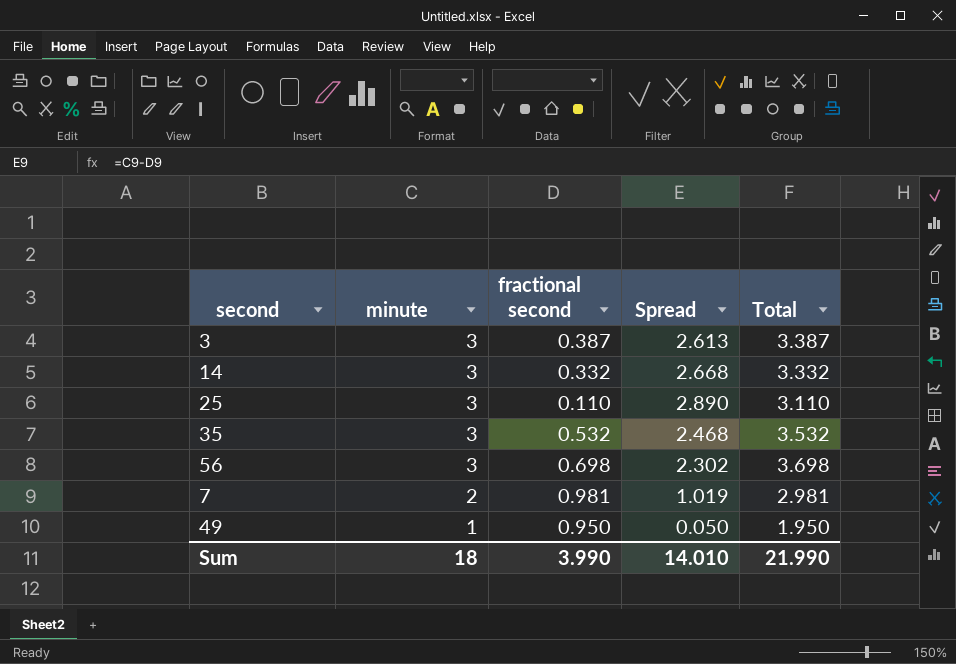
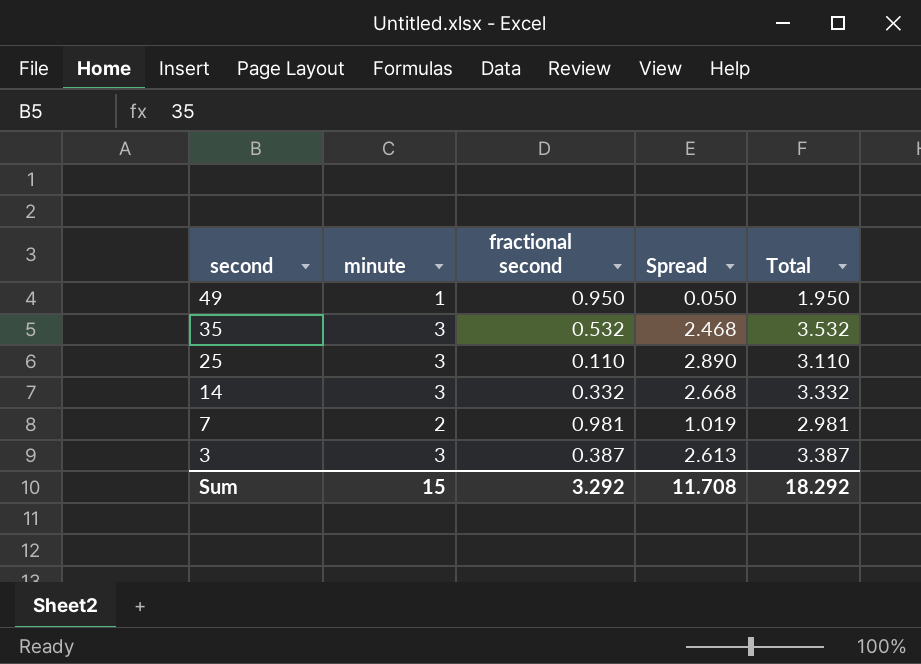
row order: minute descending -> second descending
row 56: 3 | 0.698 | 2.302 | 3.698 -> none
Sum | minute: 18 -> 15
Sum | fractional second: 3.990 -> 3.292
Sum | Spread: 14.010 -> 11.708
Sum | Total: 21.990 -> 18.292

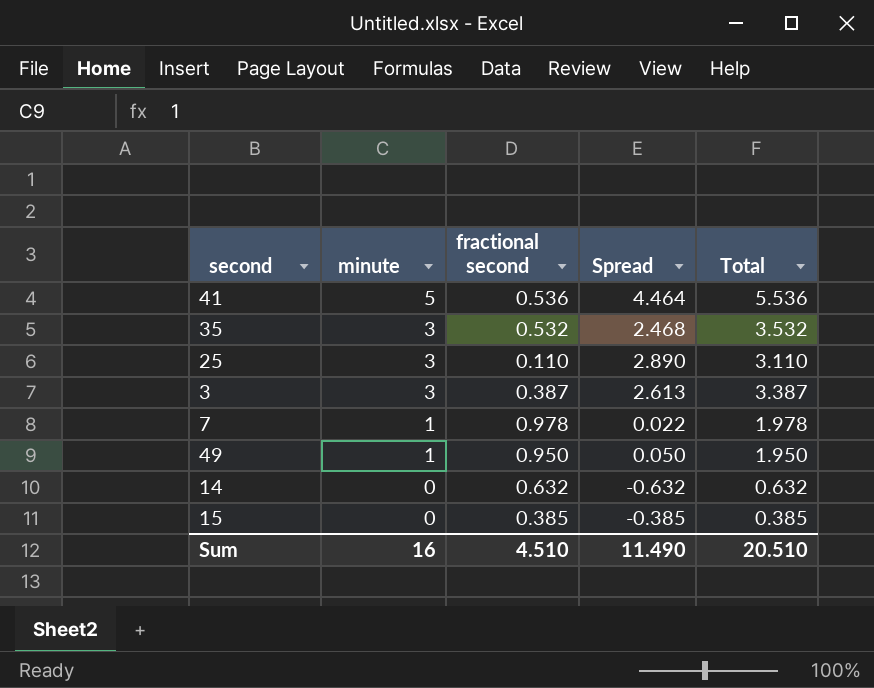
row order: second descending -> minute descending
row 41: none -> 5 | 0.536 | 4.464 | 5.536
7 | minute: 2 -> 1
7 | fractional second: 0.981 -> 0.978
7 | Spread: 1.019 -> 0.022
7 | Total: 2.981 -> 1.978
14 | minute: 3 -> 0
14 | fractional second: 0.332 -> 0.632
14 | Spread: 2.668 -> -0.632
14 | Total: 3.332 -> 0.632
row 15: none -> 0 | 0.385 | -0.385 | 0.385
Sum | minute: 15 -> 16
Sum | fractional second: 3.292 -> 4.510
Sum | Spread: 11.708 -> 11.490
Sum | Total: 18.292 -> 20.510

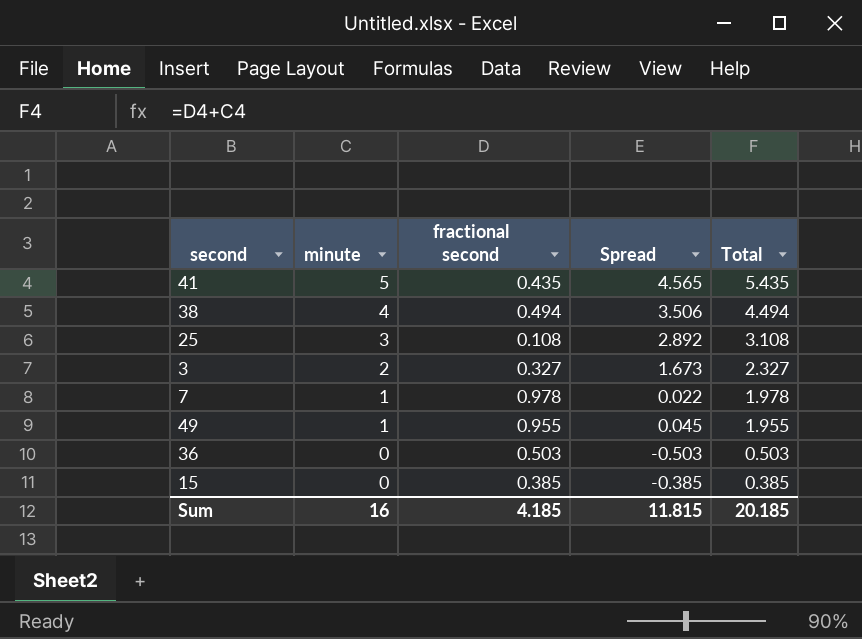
row 35: 3 | 0.532 | 2.468 | 3.532 -> none
row 14: 0 | 0.632 | -0.632 | 0.632 -> none
41 | fractional second: 0.536 -> 0.435
41 | Spread: 4.464 -> 4.565
41 | Total: 5.536 -> 5.435
row 38: none -> 4 | 0.494 | 3.506 | 4.494
25 | fractional second: 0.110 -> 0.108
25 | Spread: 2.890 -> 2.892
25 | Total: 3.110 -> 3.108
3 | minute: 3 -> 2
3 | fractional second: 0.387 -> 0.327
3 | Spread: 2.613 -> 1.673
3 | Total: 3.387 -> 2.327
49 | fractional second: 0.950 -> 0.955
49 | Spread: 0.050 -> 0.045
49 | Total: 1.950 -> 1.955
row 36: none -> 0 | 0.503 | -0.503 | 0.503
Sum | fractional second: 4.510 -> 4.185
Sum | Spread: 11.490 -> 11.815
Sum | Total: 20.510 -> 20.185

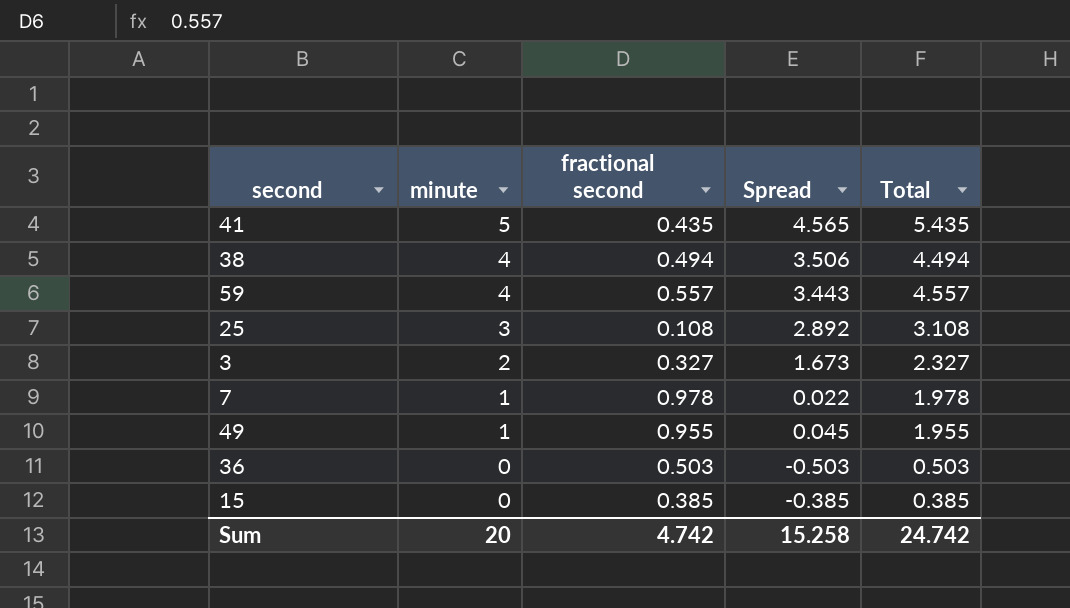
row 59: none -> 4 | 0.557 | 3.443 | 4.557
Sum | minute: 16 -> 20
Sum | fractional second: 4.185 -> 4.742
Sum | Spread: 11.815 -> 15.258
Sum | Total: 20.185 -> 24.742

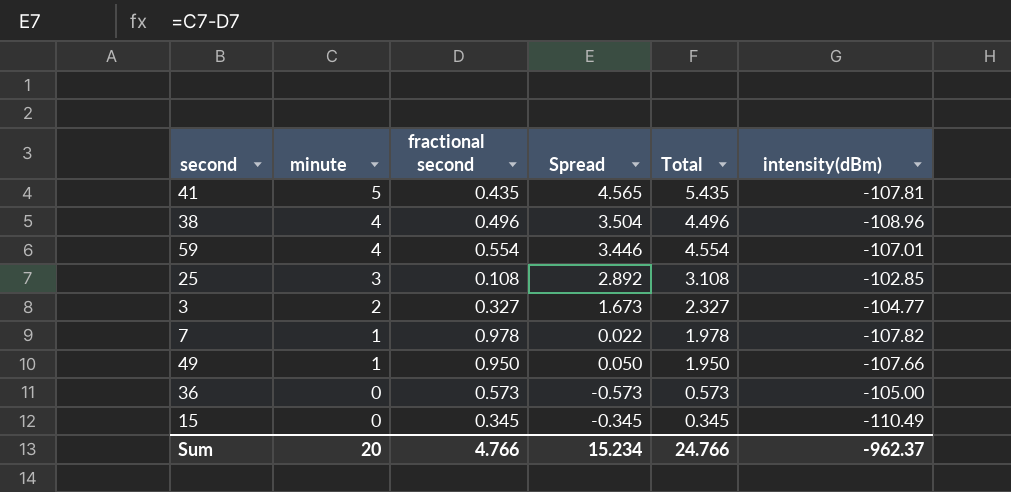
column intensity(dBm) | position: none -> 6
38 | fractional second: 0.494 -> 0.496
38 | Spread: 3.506 -> 3.504
38 | Total: 4.494 -> 4.496
59 | fractional second: 0.557 -> 0.554
59 | Spread: 3.443 -> 3.446
59 | Total: 4.557 -> 4.554
49 | fractional second: 0.955 -> 0.950
49 | Spread: 0.045 -> 0.050
49 | Total: 1.955 -> 1.950
36 | fractional second: 0.503 -> 0.573
36 | Spread: -0.503 -> -0.573
36 | Total: 0.503 -> 0.573
15 | fractional second: 0.385 -> 0.345
15 | Spread: -0.385 -> -0.345
15 | Total: 0.385 -> 0.345
Sum | fractional second: 4.742 -> 4.766
Sum | Spread: 15.258 -> 15.234
Sum | Total: 24.742 -> 24.766

